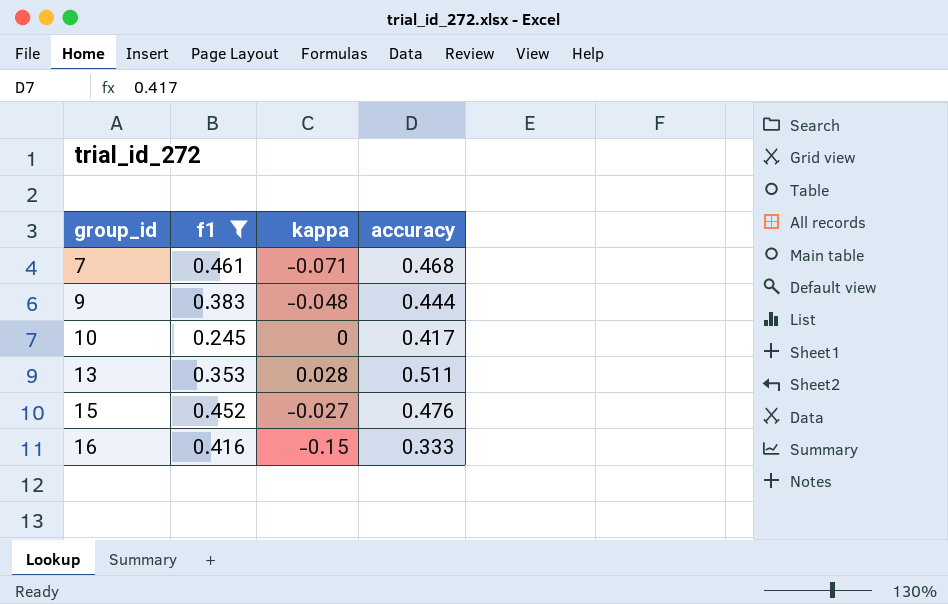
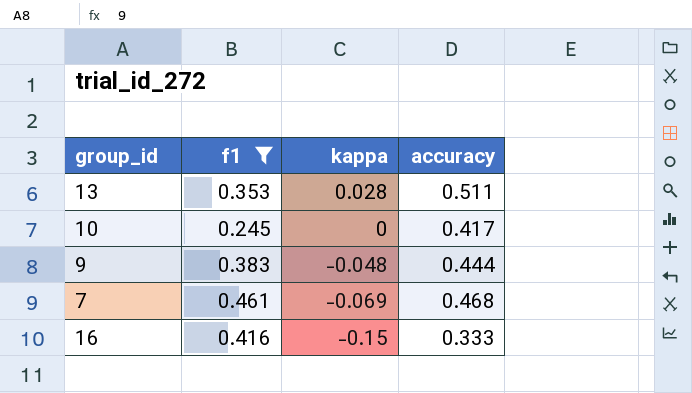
row order: group_id ascending -> kappa descending
row 15: 0.452 | -0.027 | 0.476 -> none
7 | kappa: -0.071 -> -0.069

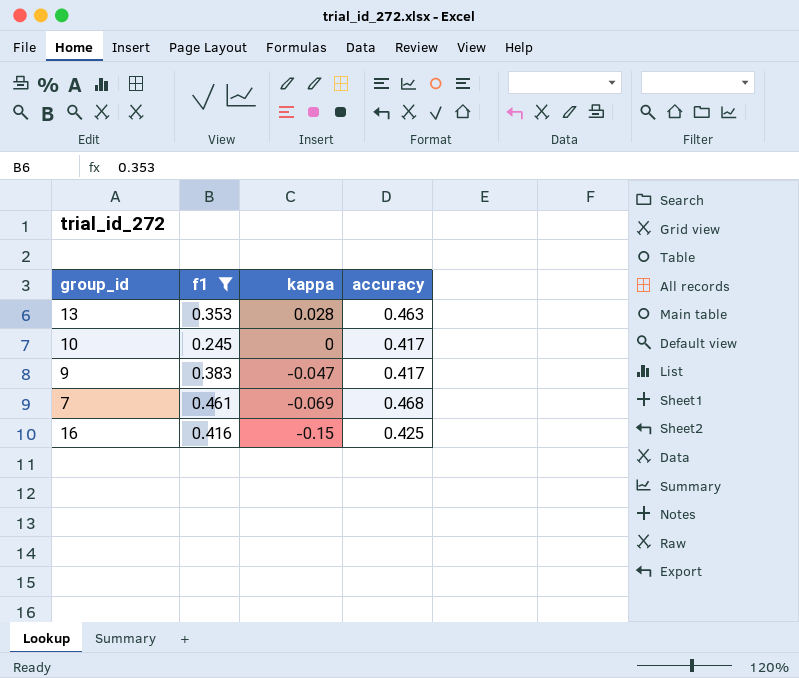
13 | accuracy: 0.511 -> 0.463
9 | kappa: -0.048 -> -0.047
9 | accuracy: 0.444 -> 0.417
16 | accuracy: 0.333 -> 0.425

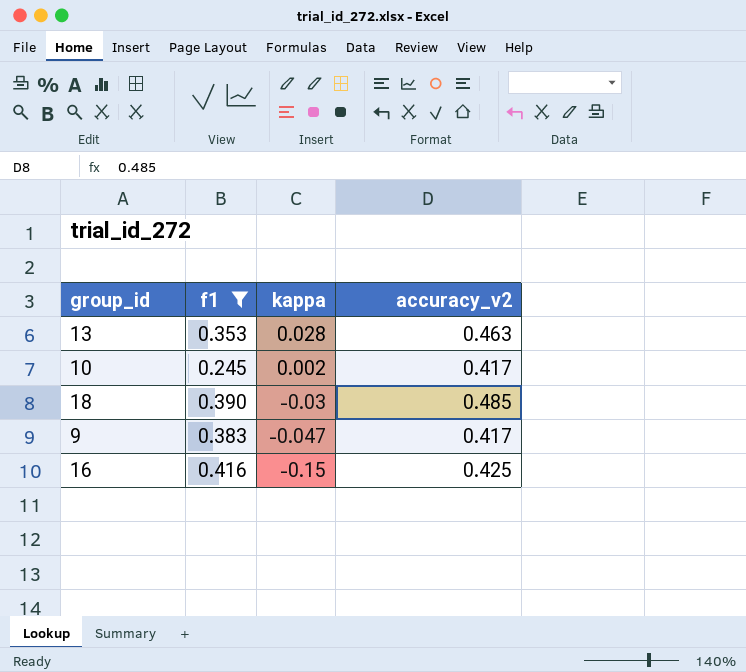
column name: accuracy -> accuracy_v2
row 7: 0.461 | -0.069 | 0.468 -> none
10 | kappa: 0 -> 0.002
row 18: none -> 0.390 | -0.03 | 0.485

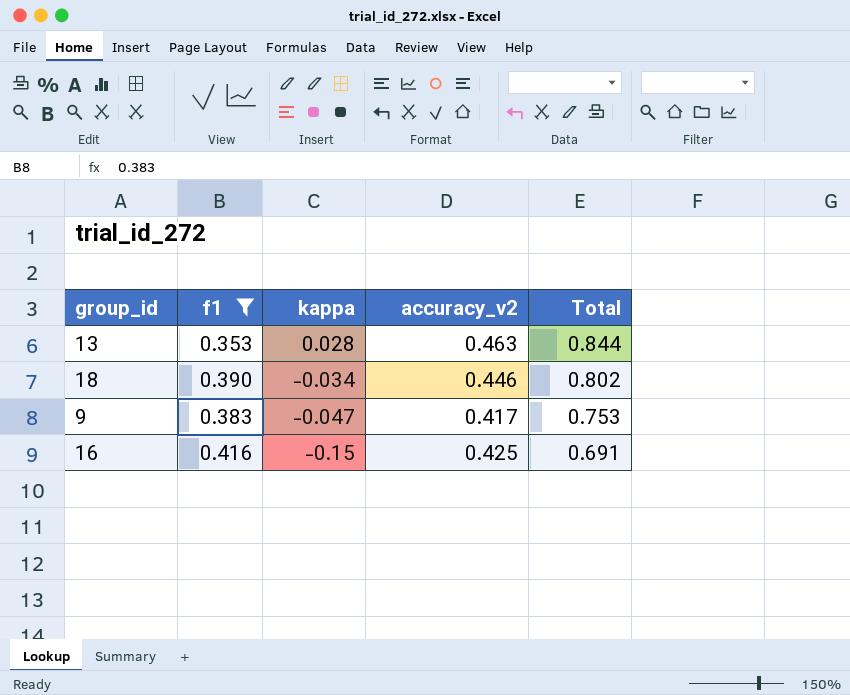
column Total | formula: none -> [f1] + [kappa] + [accuracy_v2]
row 10: 0.245 | 0.002 | 0.417 -> none
18 | kappa: -0.03 -> -0.034
18 | accuracy_v2: 0.485 -> 0.446

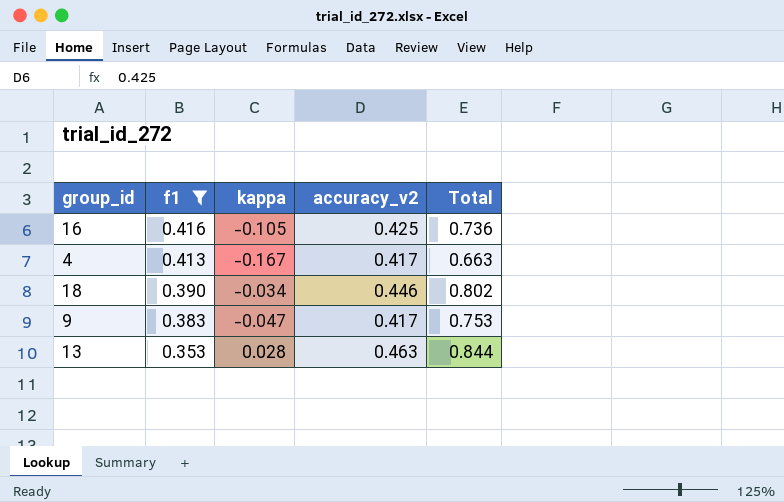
row order: kappa descending -> f1 descending
16 | kappa: -0.15 -> -0.105
16 | Total: 0.691 -> 0.736
row 4: none -> 0.413 | -0.167 | 0.417 | 0.663

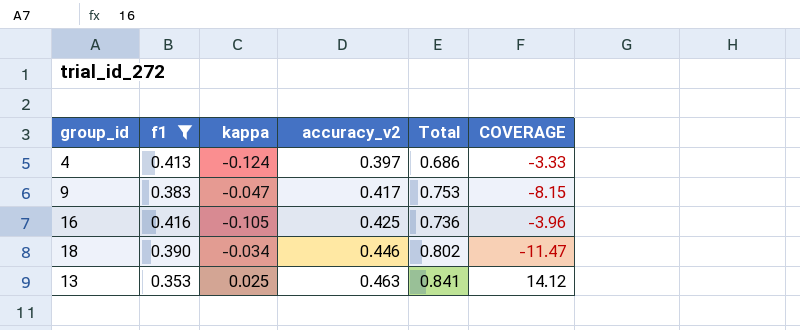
row order: f1 descending -> accuracy_v2 ascending
column COVERAGE | formula: none -> [f1] / [kappa]
4 | kappa: -0.167 -> -0.124
4 | accuracy_v2: 0.417 -> 0.397
4 | Total: 0.663 -> 0.686
13 | kappa: 0.028 -> 0.025
13 | Total: 0.844 -> 0.841

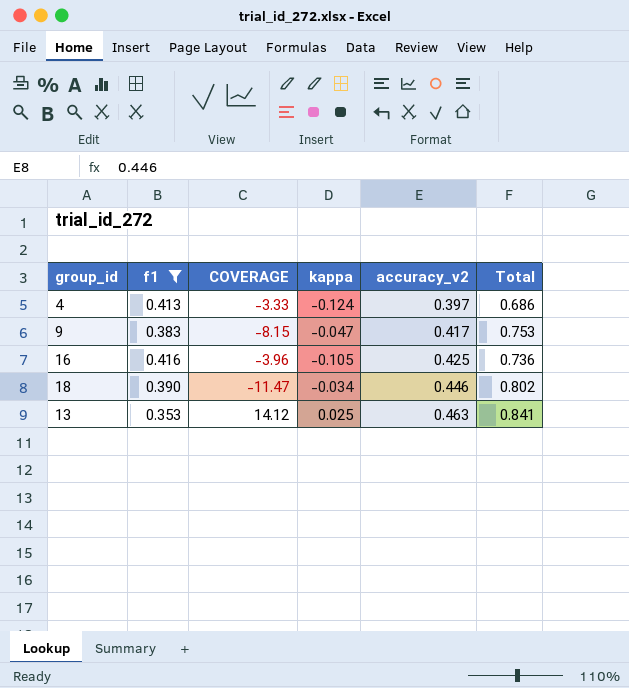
column COVERAGE | position: 6 -> 3

